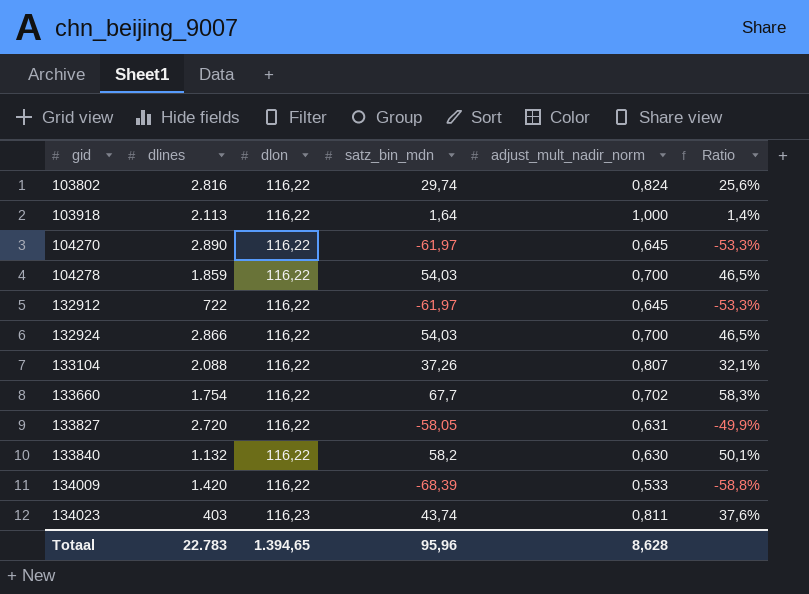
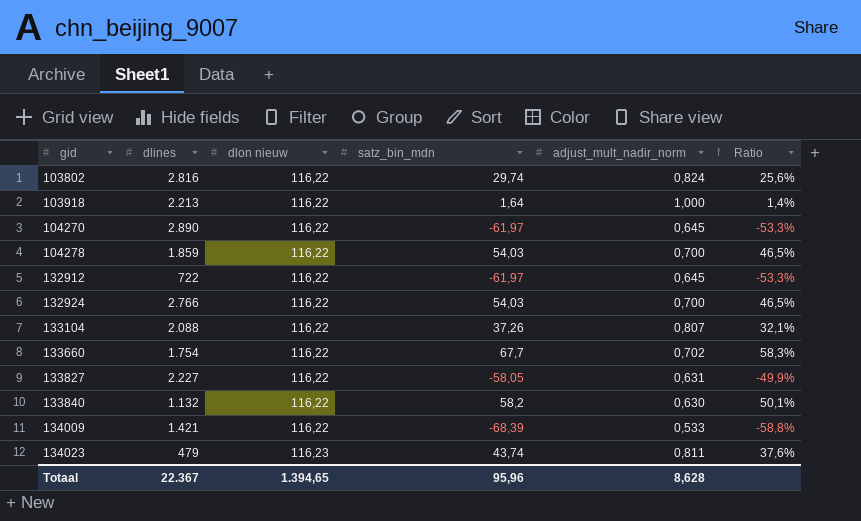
column name: dlon -> dlon nieuw
103918 | dlines: 2.113 -> 2.213
132924 | dlines: 2.866 -> 2.766
133827 | dlines: 2.720 -> 2.227
134009 | dlines: 1.420 -> 1.421
134023 | dlines: 403 -> 479
Totaal | dlines: 22.783 -> 22.367

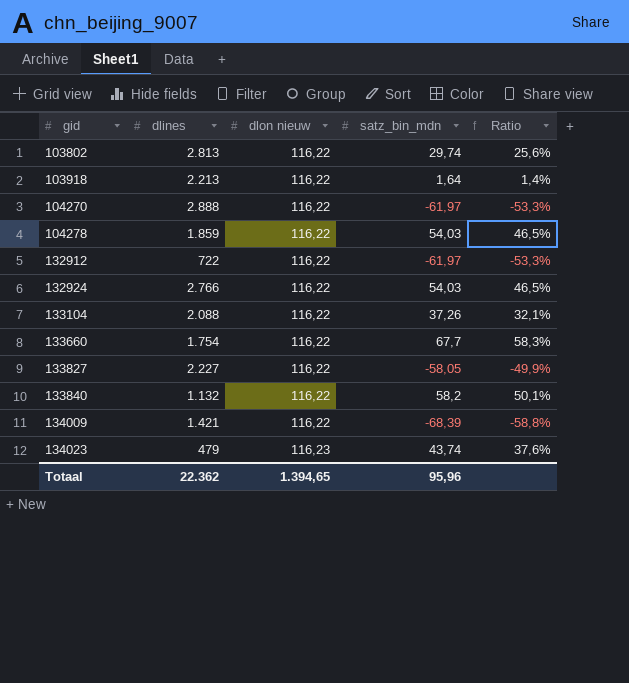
column adjust_mult_nadir_norm | position: 5 -> none
103802 | dlines: 2.816 -> 2.813
104270 | dlines: 2.890 -> 2.888
Totaal | dlines: 22.367 -> 22.362

